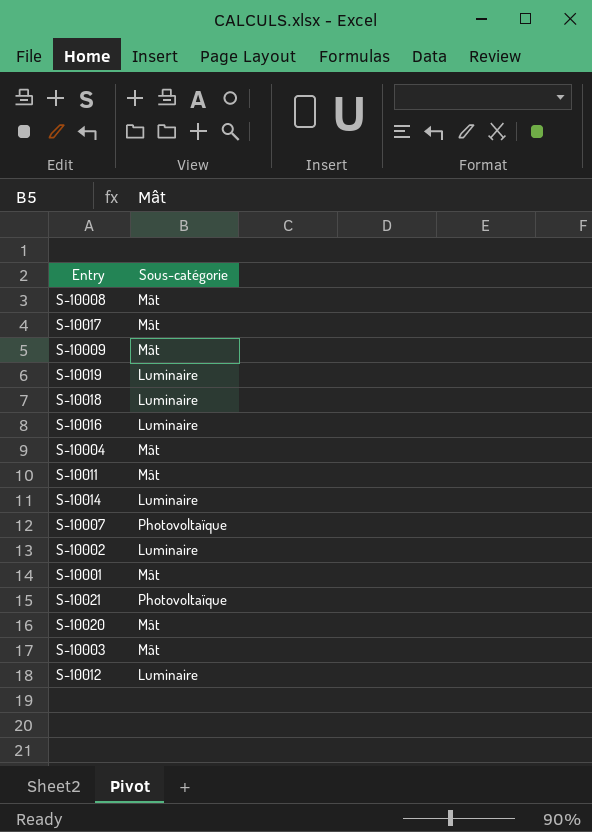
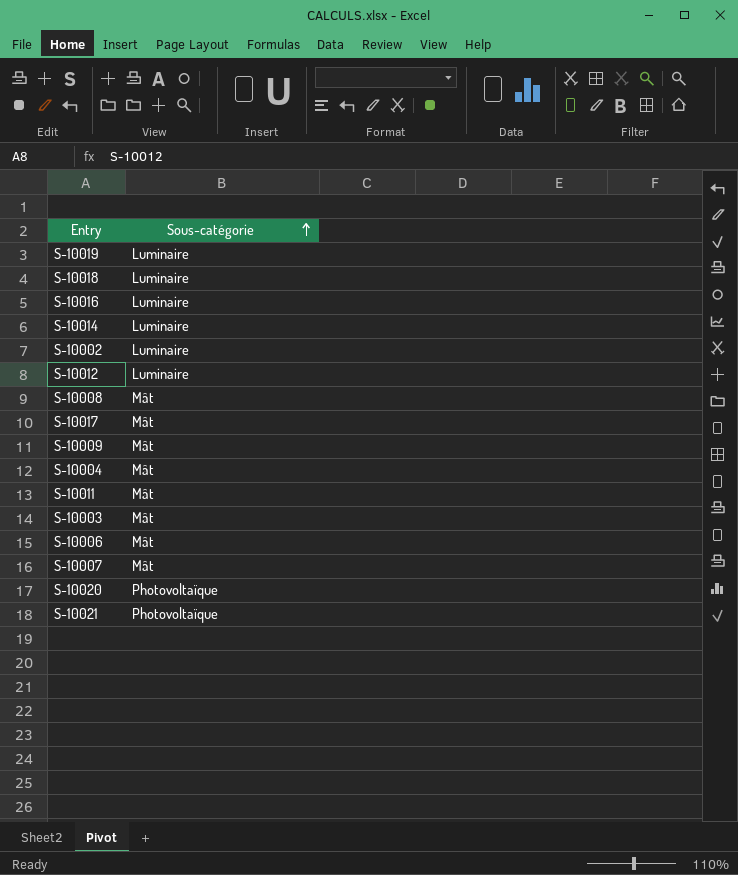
row order: none -> Sous-catégorie ascending
row S-10001: Mât -> none
row S-10006: none -> Mât
S-10007 | Sous-catégorie: Photovoltaïque -> Mât
S-10020 | Sous-catégorie: Mât -> Photovoltaïque

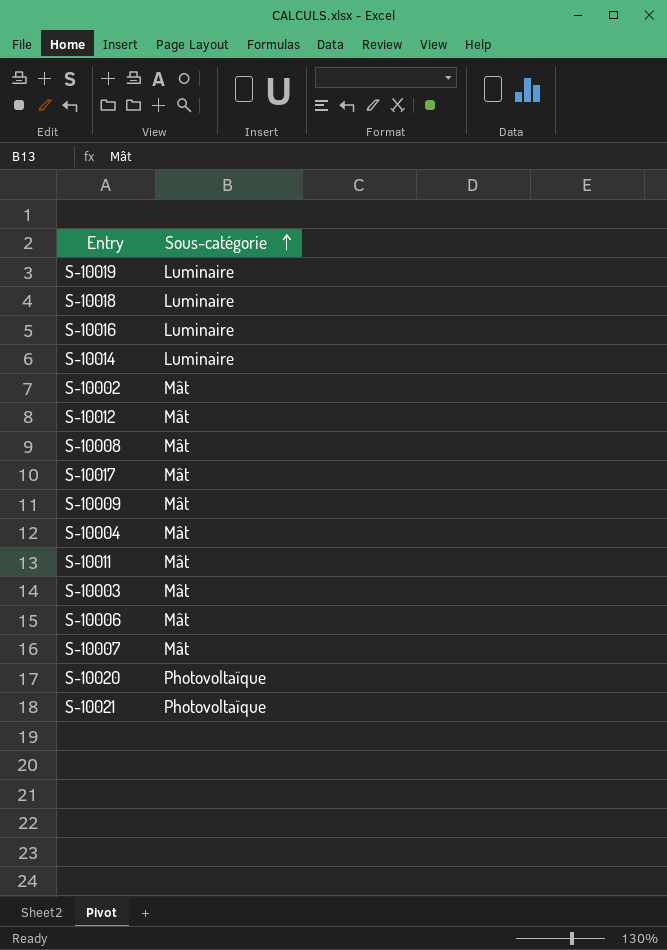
S-10002 | Sous-catégorie: Luminaire -> Mât
S-10012 | Sous-catégorie: Luminaire -> Mât

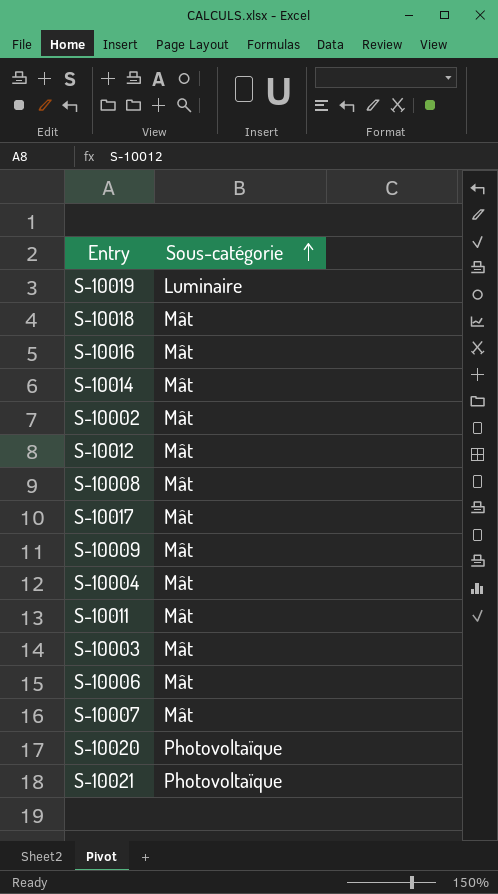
S-10018 | Sous-catégorie: Luminaire -> Mât
S-10016 | Sous-catégorie: Luminaire -> Mât
S-10014 | Sous-catégorie: Luminaire -> Mât

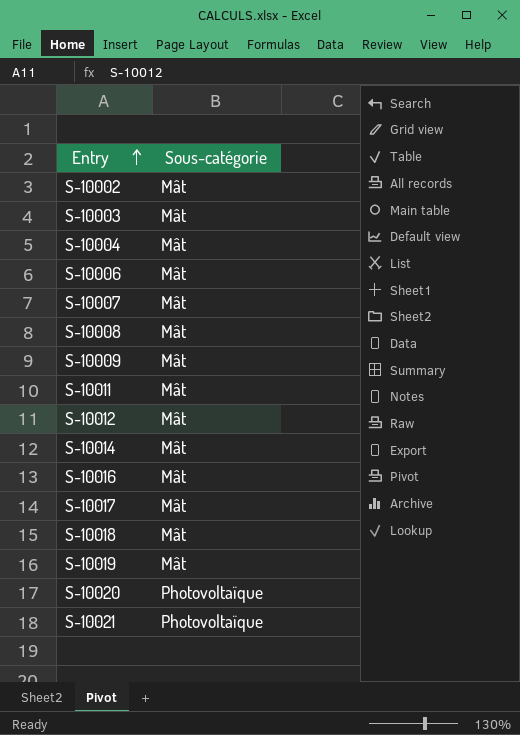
row order: Sous-catégorie ascending -> Entry ascending
S-10019 | Sous-catégorie: Luminaire -> Mât

